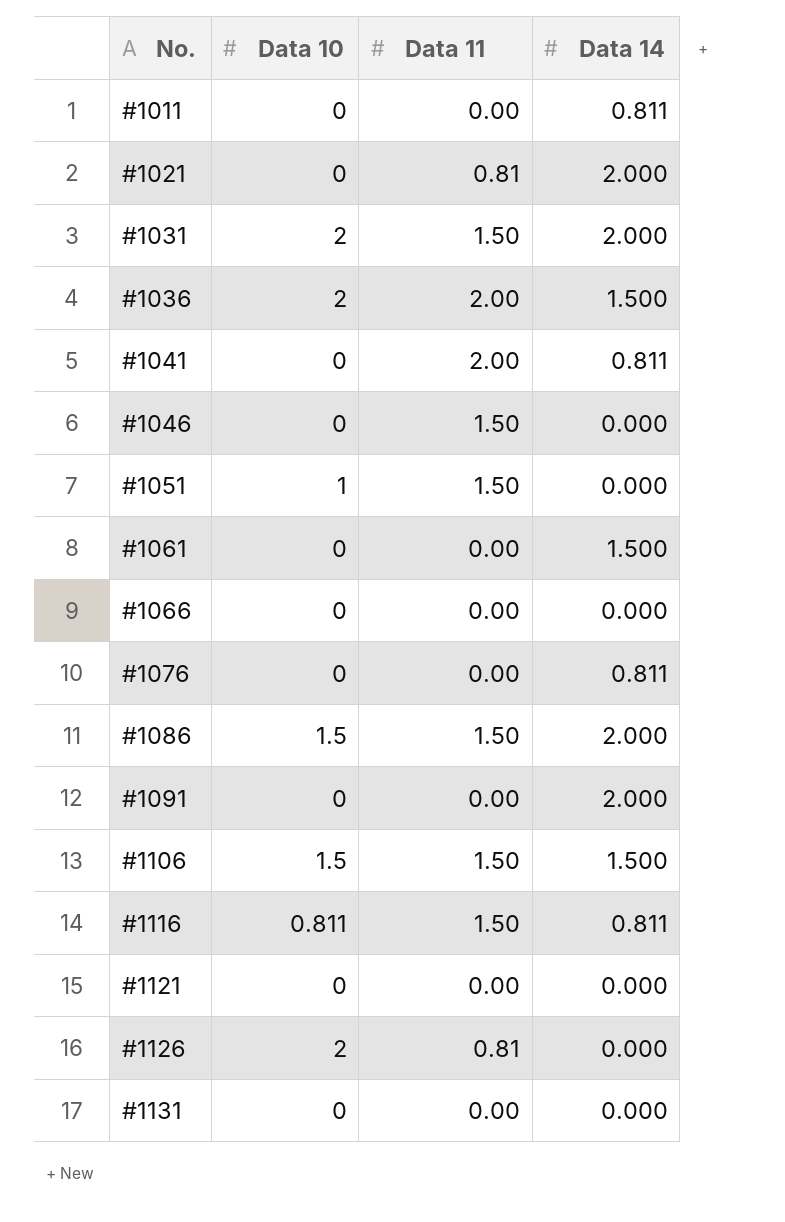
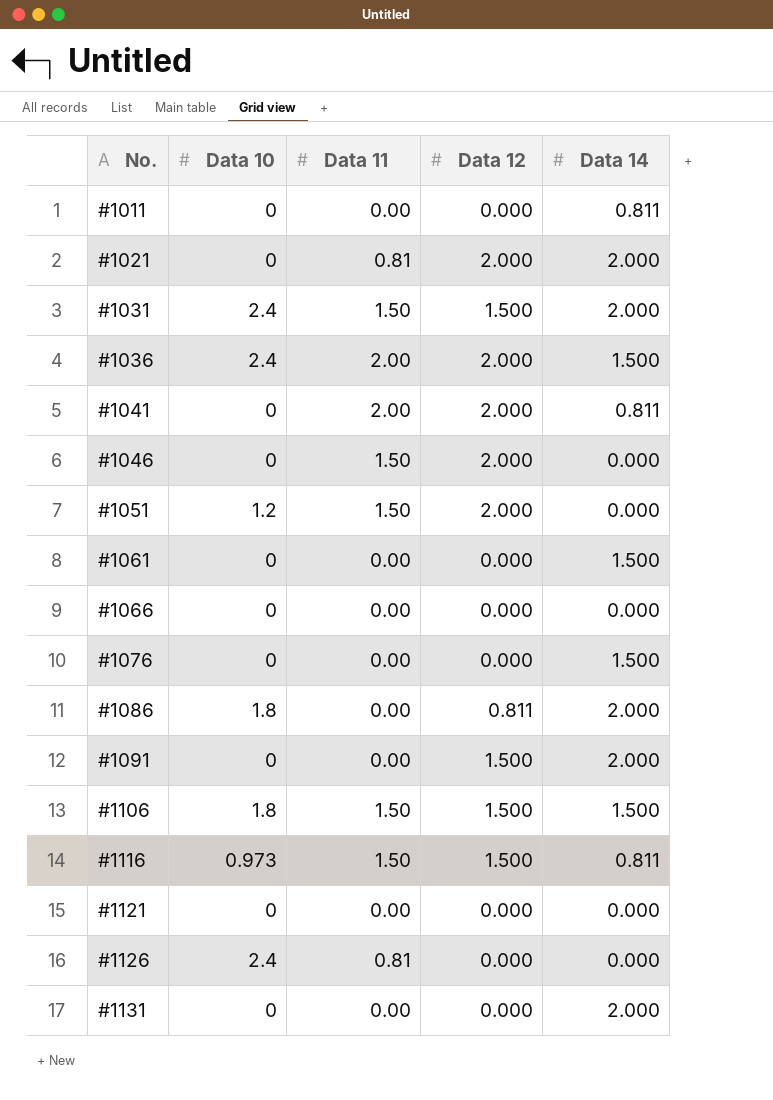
column Data 12 | position: none -> 4
#1031 | Data 10: 2 -> 2.4
#1036 | Data 10: 2 -> 2.4
#1051 | Data 10: 1 -> 1.2
#1076 | Data 14: 0.811 -> 1.500
#1086 | Data 10: 1.5 -> 1.8
#1086 | Data 11: 1.50 -> 0.00
#1106 | Data 10: 1.5 -> 1.8
#1116 | Data 10: 0.811 -> 0.973
#1126 | Data 10: 2 -> 2.4
#1131 | Data 14: 0.000 -> 2.000

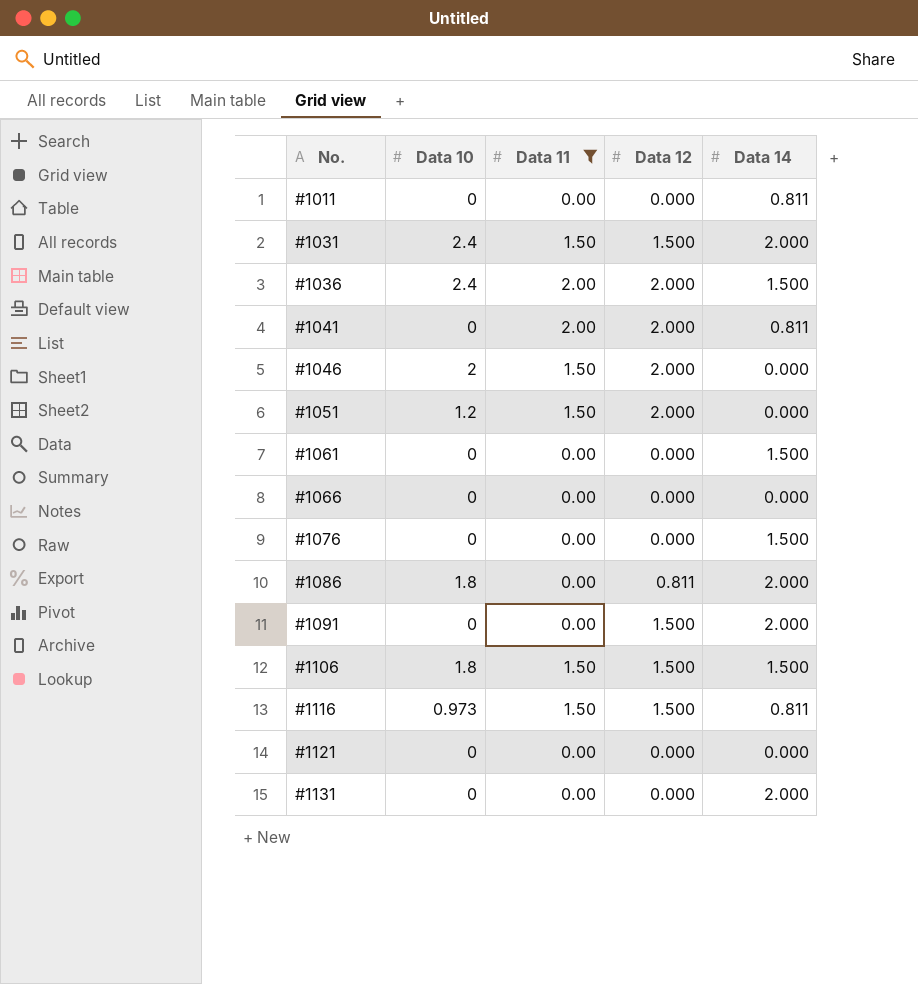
filter: none -> Data 11 != 0.81
#1046 | Data 10: 0 -> 2

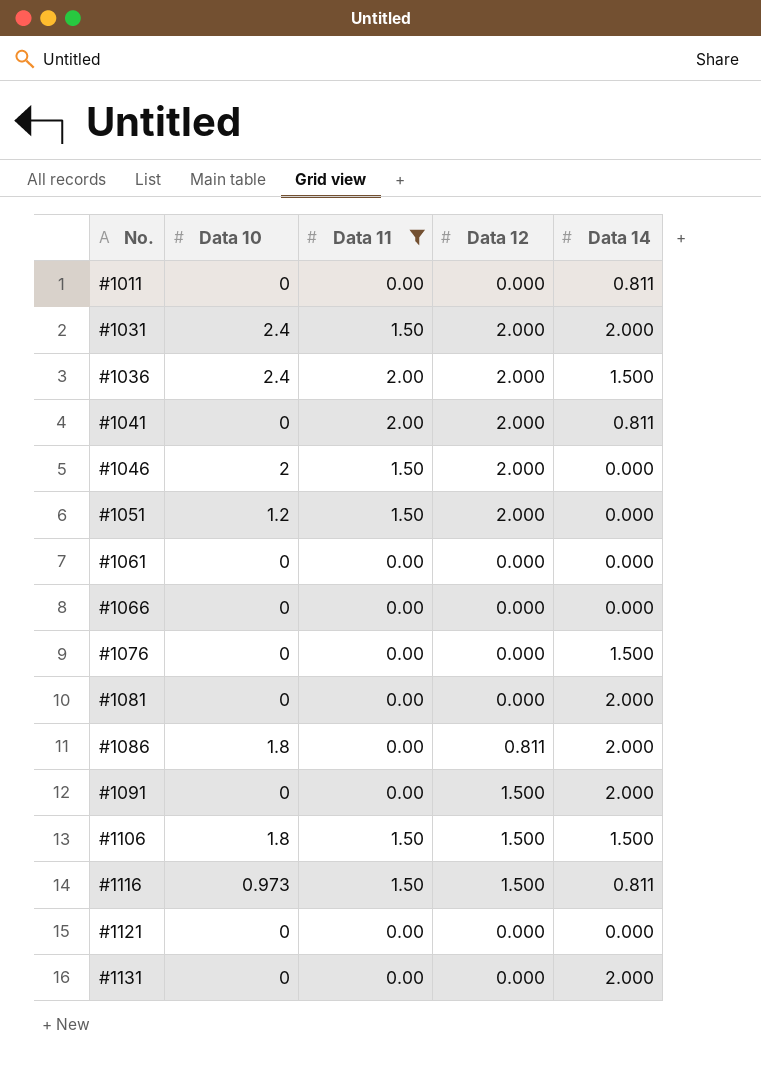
#1031 | Data 12: 1.500 -> 2.000
#1061 | Data 14: 1.500 -> 0.000
row #1081: none -> 0 | 0.00 | 0.000 | 2.000

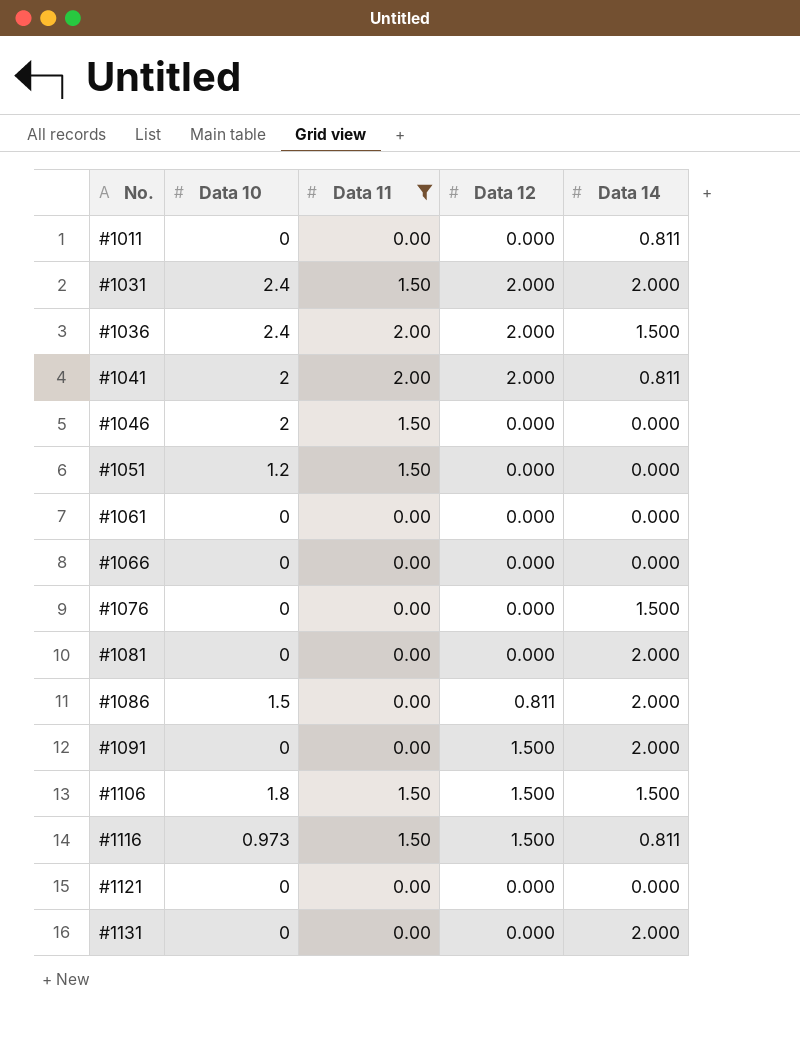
#1041 | Data 10: 0 -> 2
#1046 | Data 12: 2.000 -> 0.000
#1051 | Data 12: 2.000 -> 0.000
#1086 | Data 10: 1.8 -> 1.5

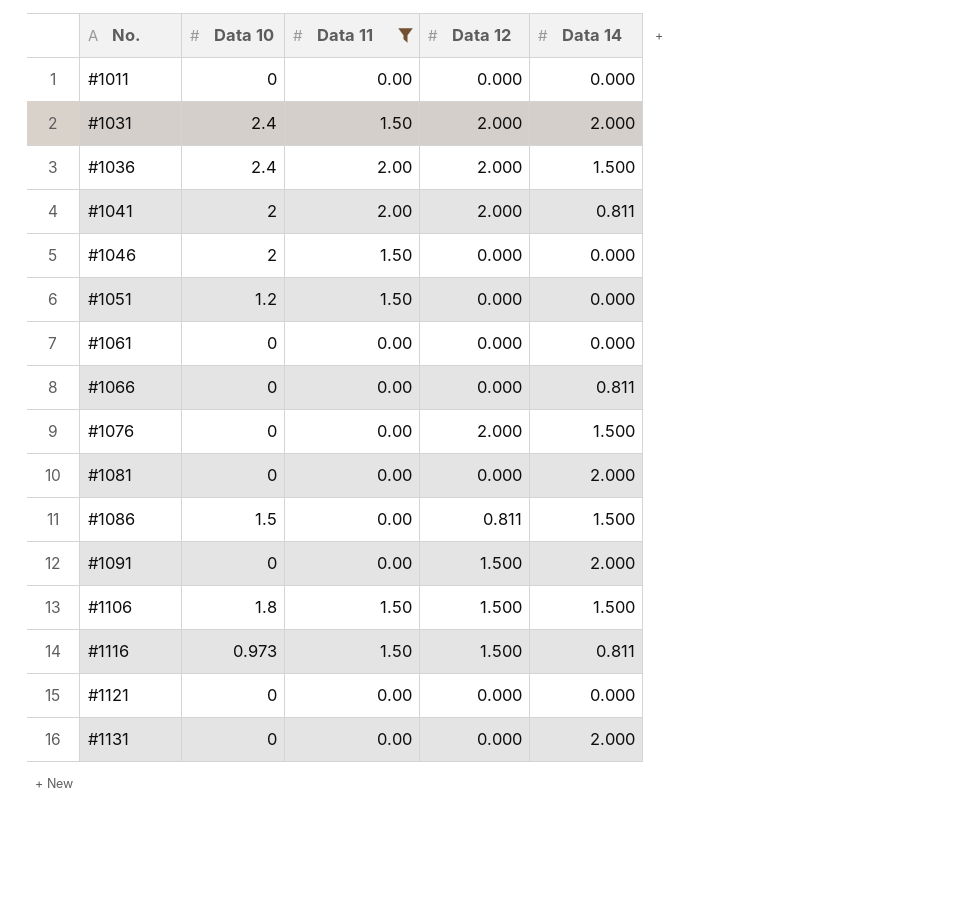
#1011 | Data 14: 0.811 -> 0.000
#1066 | Data 14: 0.000 -> 0.811
#1076 | Data 12: 0.000 -> 2.000
#1086 | Data 14: 2.000 -> 1.500

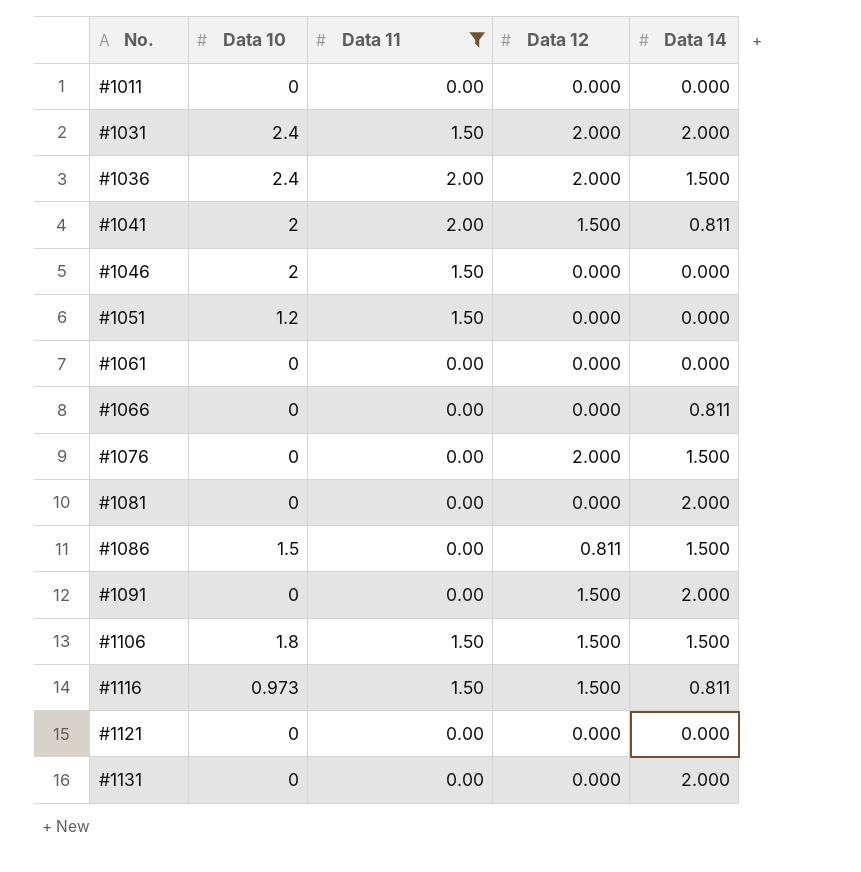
#1041 | Data 12: 2.000 -> 1.500

